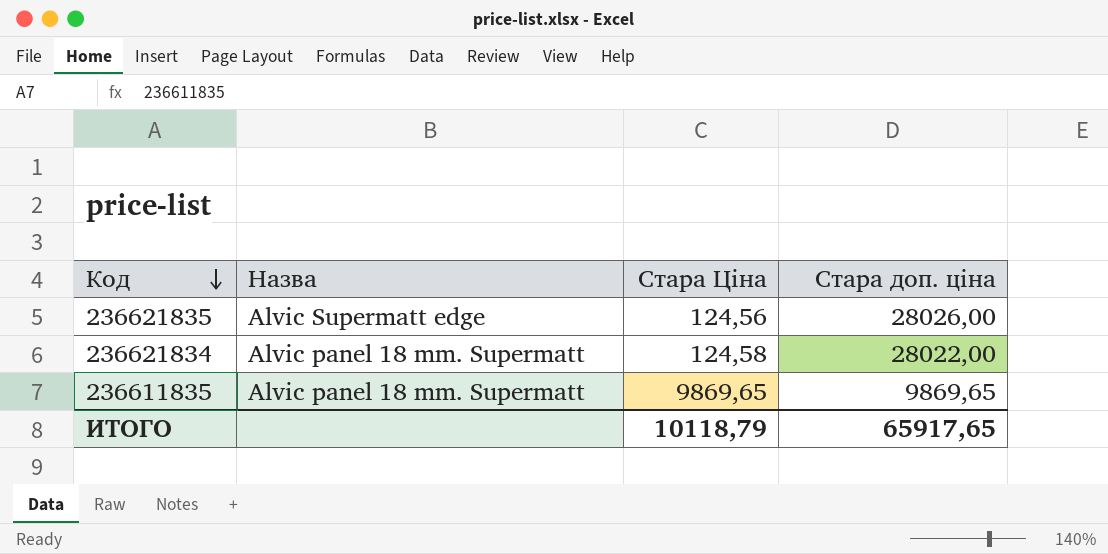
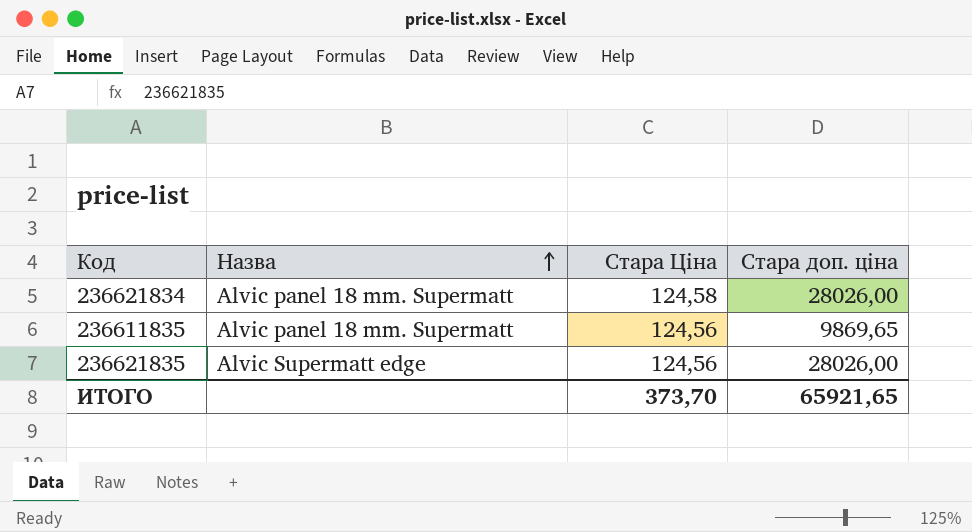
row order: Код descending -> Назва ascending
236621834 | Стара доп. ціна: 28022,00 -> 28026,00
236611835 | Стара Ціна: 9869,65 -> 124,56
ИТОГО | Стара Ціна: 10118,79 -> 373,70
ИТОГО | Стара доп. ціна: 65917,65 -> 65921,65

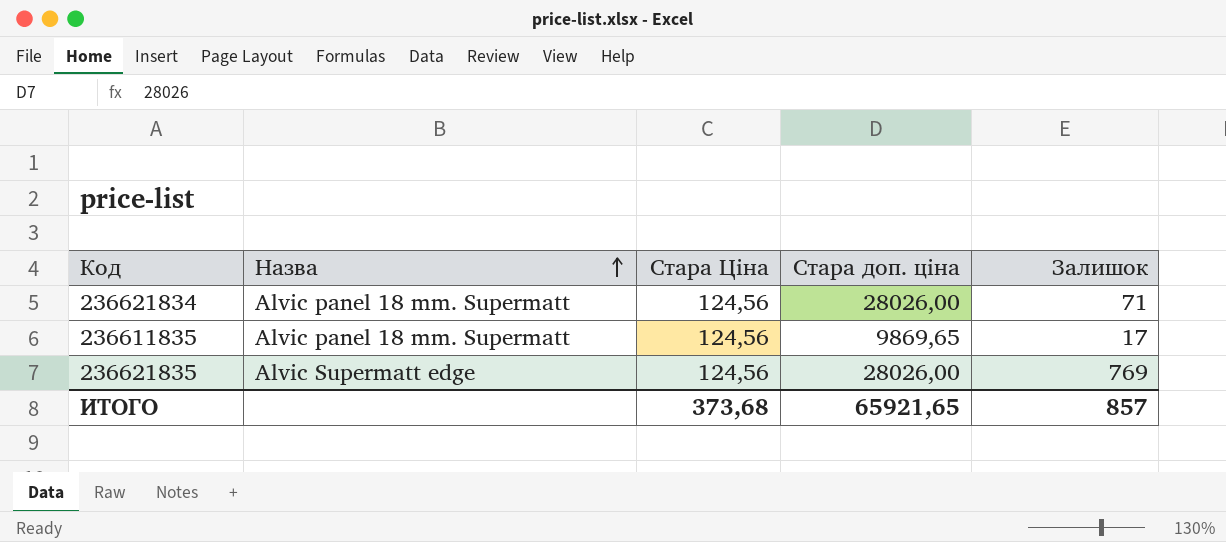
column Залишок | position: none -> 5
236621834 | Стара Ціна: 124,58 -> 124,56
ИТОГО | Стара Ціна: 373,70 -> 373,68

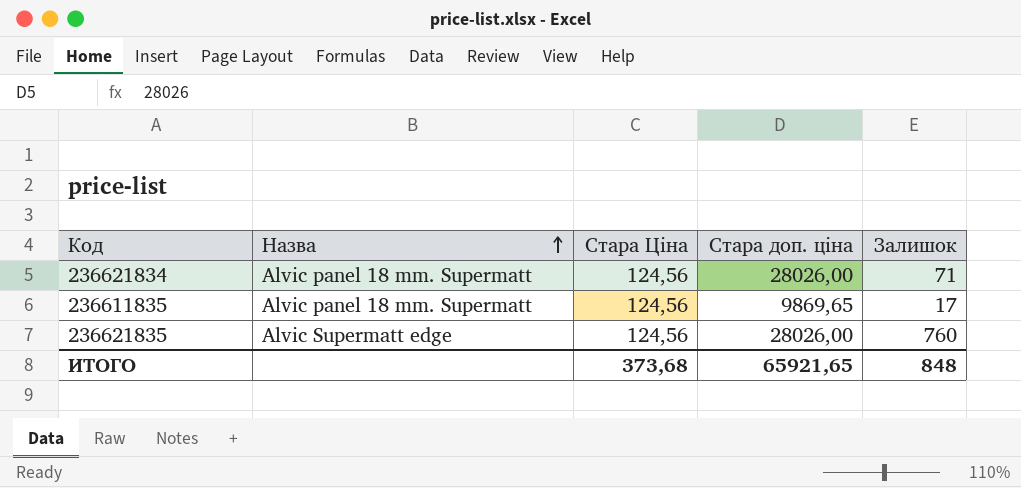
236621835 | Залишок: 769 -> 760
ИТОГО | Залишок: 857 -> 848

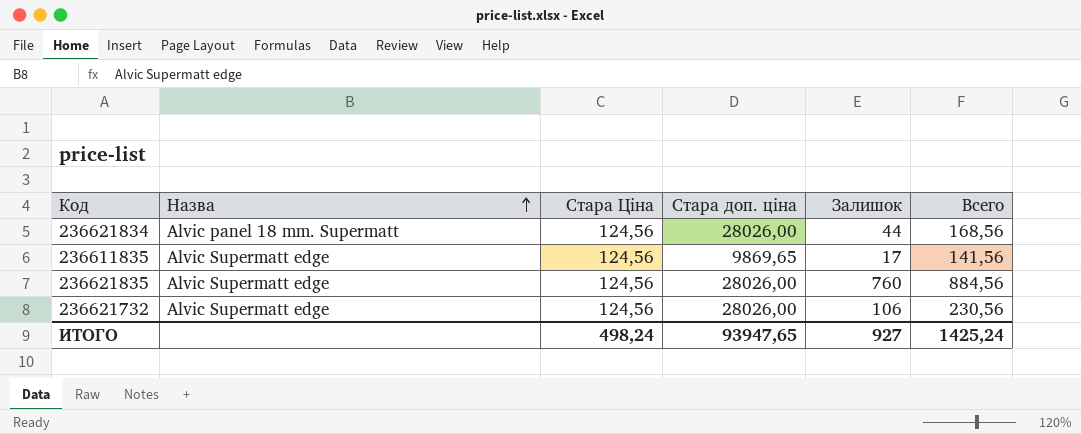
column Всего | formula: none -> [Стара Ціна] + [Залишок]
236621834 | Залишок: 71 -> 44
236611835 | Назва: Alvic panel 18 mm. Supermatt -> Alvic Supermatt edge
row 236621732: none -> Alvic Supermatt edge | 124,56 | 28026,00 | 106 | 230,56
ИТОГО | Стара Ціна: 373,68 -> 498,24
ИТОГО | Стара доп. ціна: 65921,65 -> 93947,65
ИТОГО | Залишок: 848 -> 927

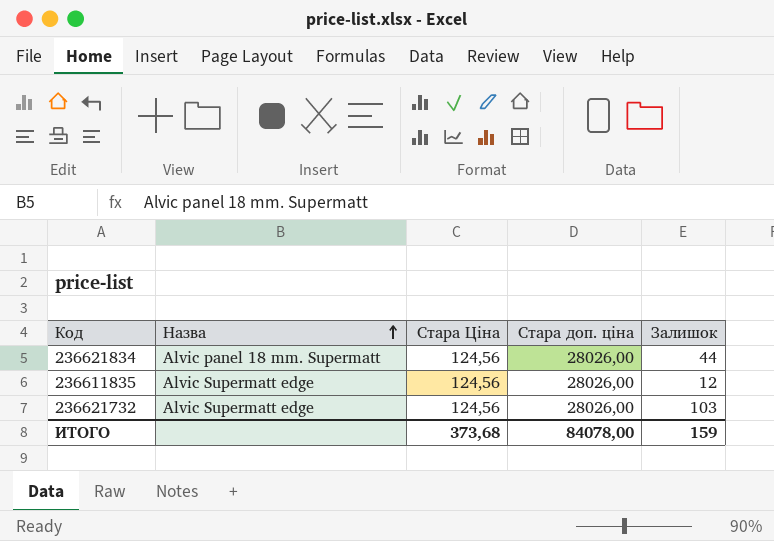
column Всего | formula: [Стара Ціна] + [Залишок] -> none
row 236621835: Alvic Supermatt edge | 124,56 | 28026,00 | 760 | 884,56 -> none
236611835 | Стара доп. ціна: 9869,65 -> 28026,00
236611835 | Залишок: 17 -> 12
236621732 | Залишок: 106 -> 103
ИТОГО | Стара Ціна: 498,24 -> 373,68
ИТОГО | Стара доп. ціна: 93947,65 -> 84078,00
ИТОГО | Залишок: 927 -> 159

